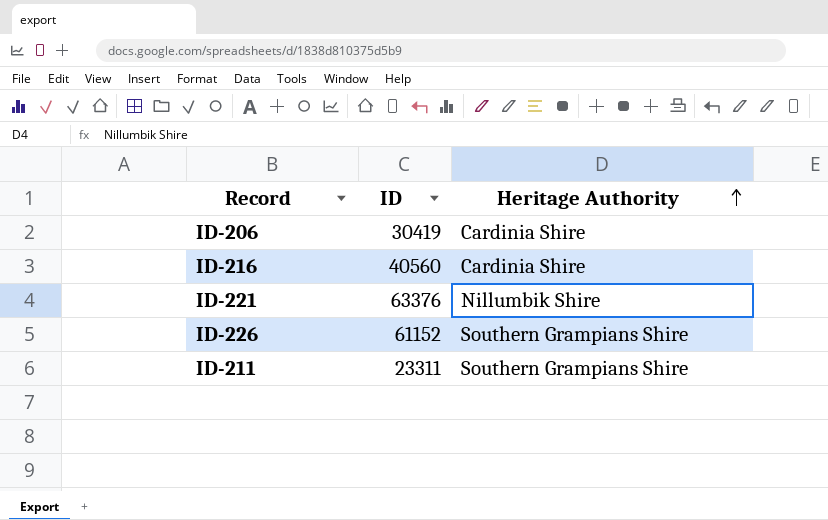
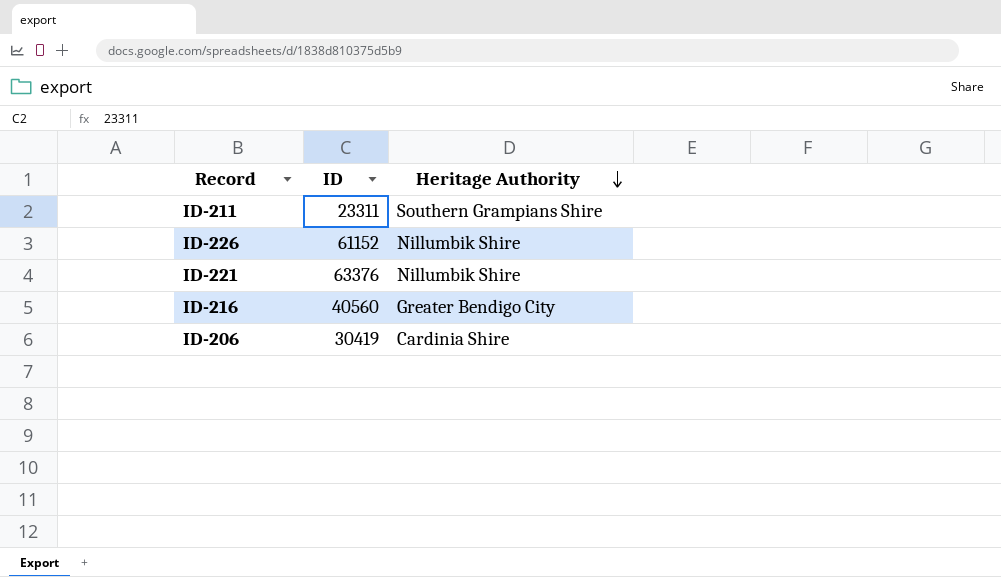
row order: Heritage Authority ascending -> Heritage Authority descending
ID-226 | Heritage Authority: Southern Grampians Shire -> Nillumbik Shire
ID-216 | Heritage Authority: Cardinia Shire -> Greater Bendigo City

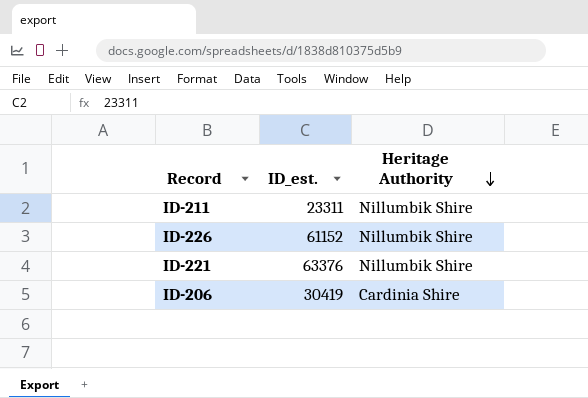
column name: ID -> ID_est.
row ID-216: 40560 | Greater Bendigo City -> none
ID-211 | Heritage Authority: Southern Grampians Shire -> Nillumbik Shire

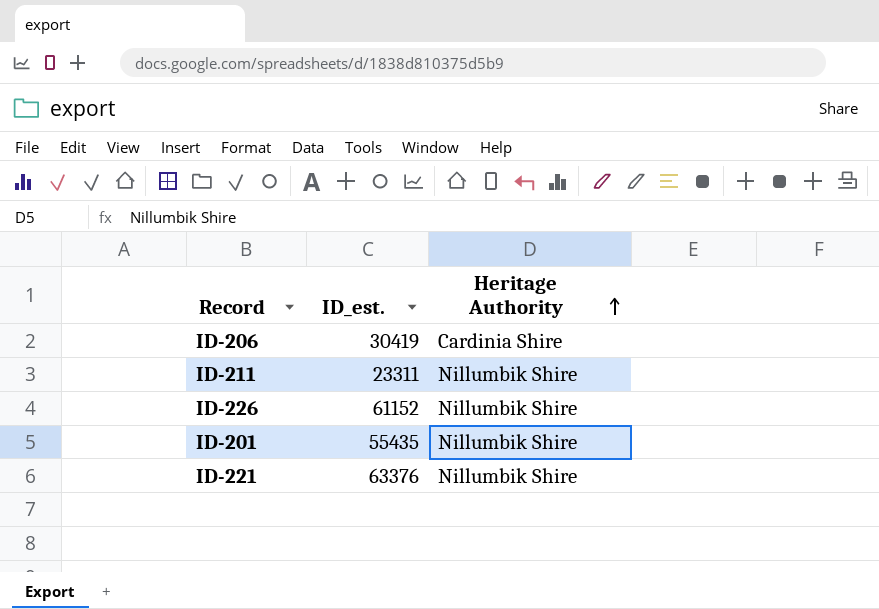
row order: Heritage Authority descending -> Heritage Authority ascending
row ID-201: none -> 55435 | Nillumbik Shire

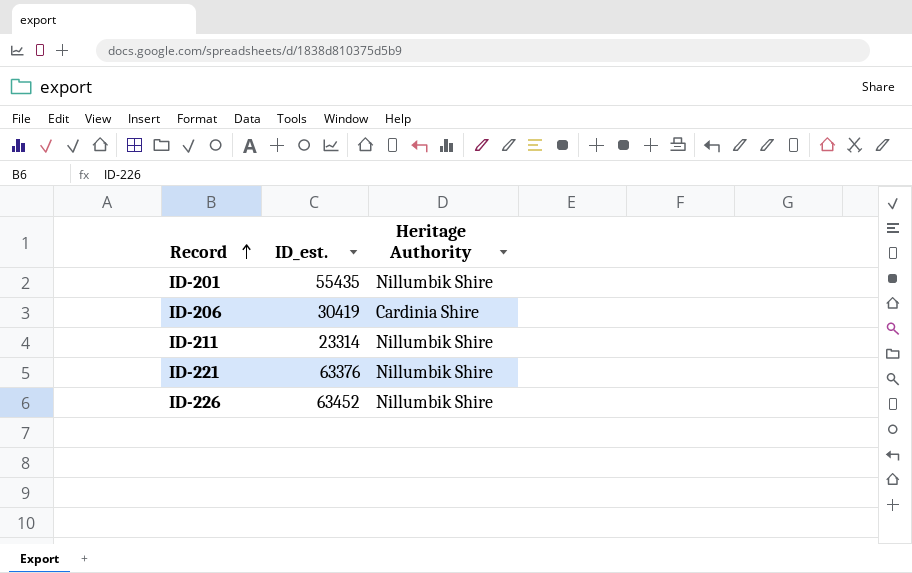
row order: Heritage Authority ascending -> Record ascending
ID-211 | ID_est.: 23311 -> 23314
ID-226 | ID_est.: 61152 -> 63452

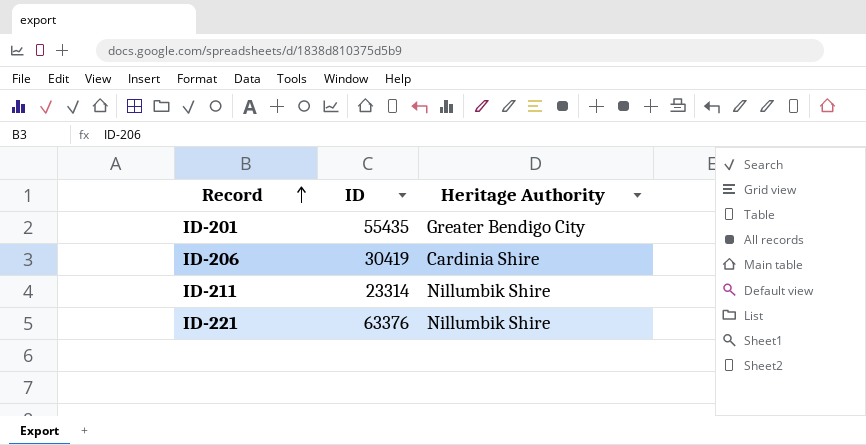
column name: ID_est. -> ID
row ID-226: 63452 | Nillumbik Shire -> none
ID-201 | Heritage Authority: Nillumbik Shire -> Greater Bendigo City

